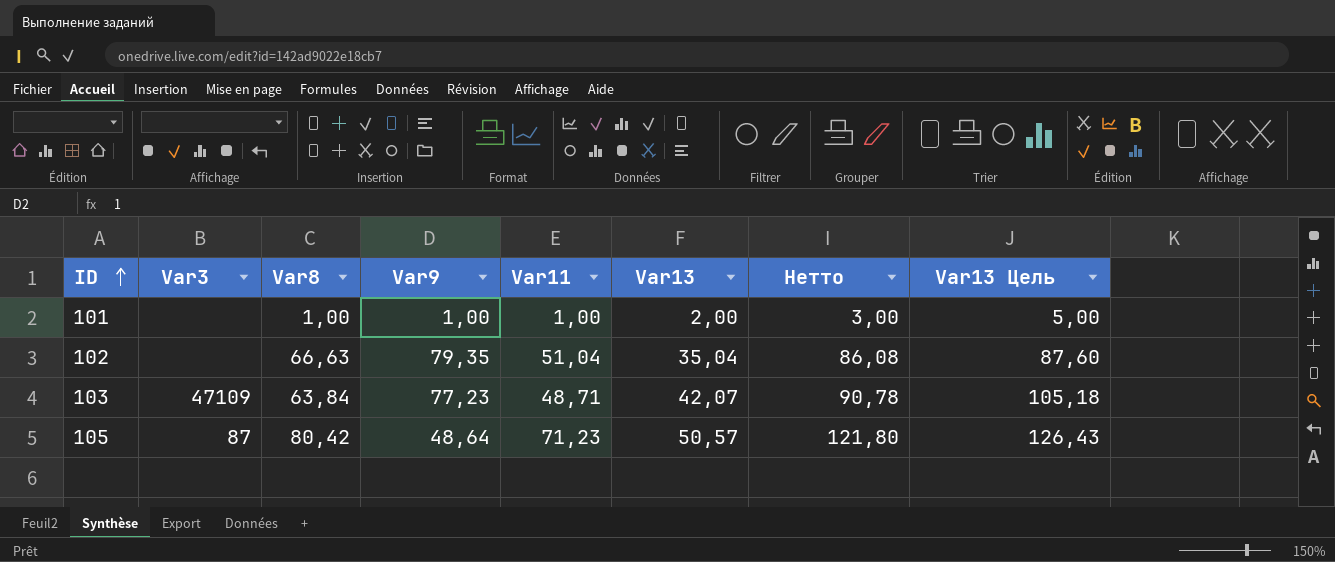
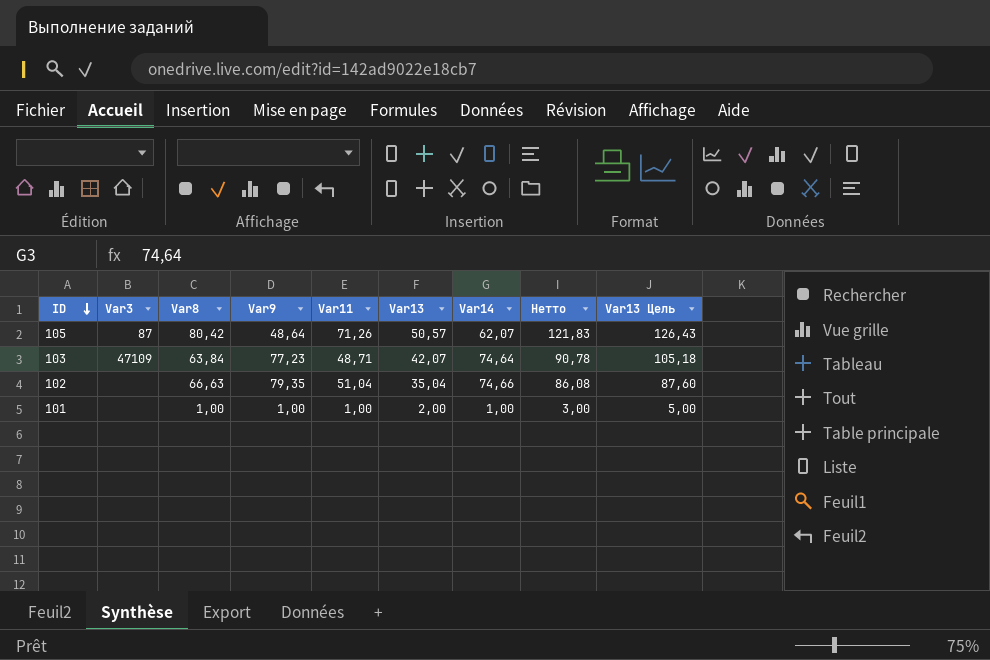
row order: ID ascending -> ID descending
column Var14 | position: none -> 7
105 | Var11: 71,23 -> 71,26
105 | Нетто: 121,80 -> 121,83

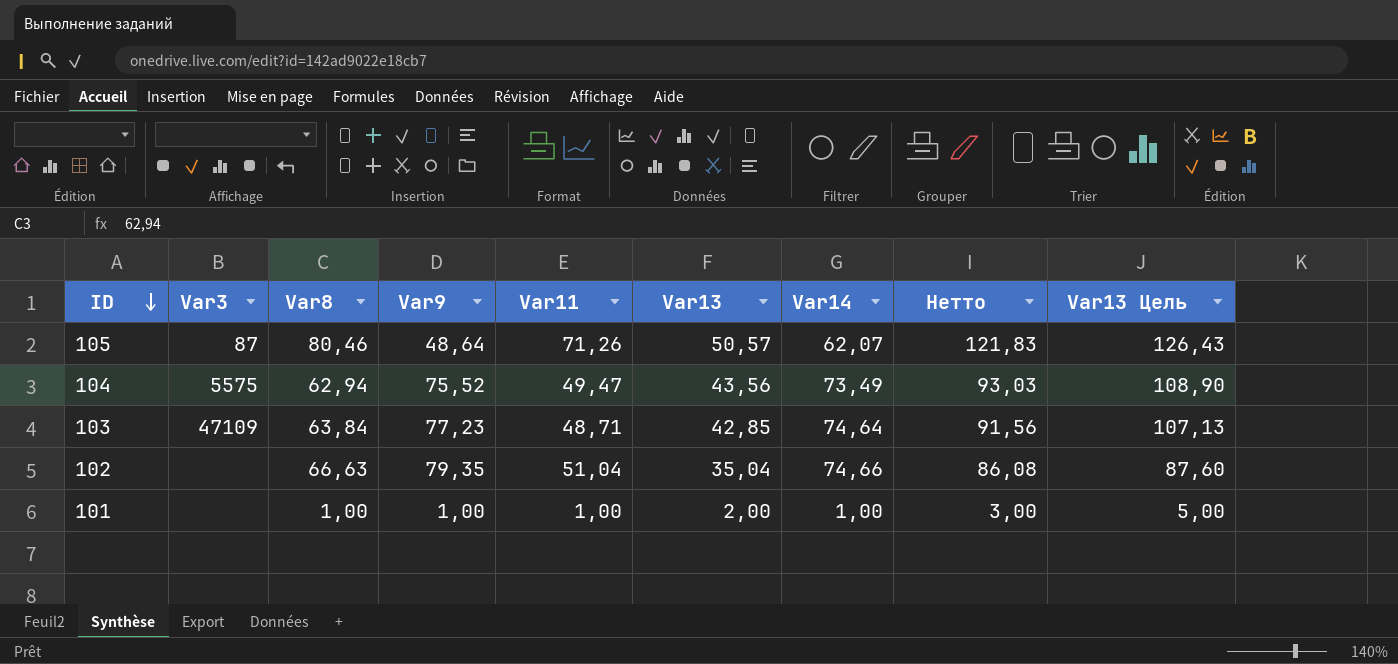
105 | Var8: 80,42 -> 80,46
row 104: none -> 5575 | 62,94 | 75,52 | 49,47 | 43,56 | 73,49 | 93,03 | 108,90
103 | Var13: 42,07 -> 42,85
103 | Нетто: 90,78 -> 91,56
103 | Var13 Цель: 105,18 -> 107,13

